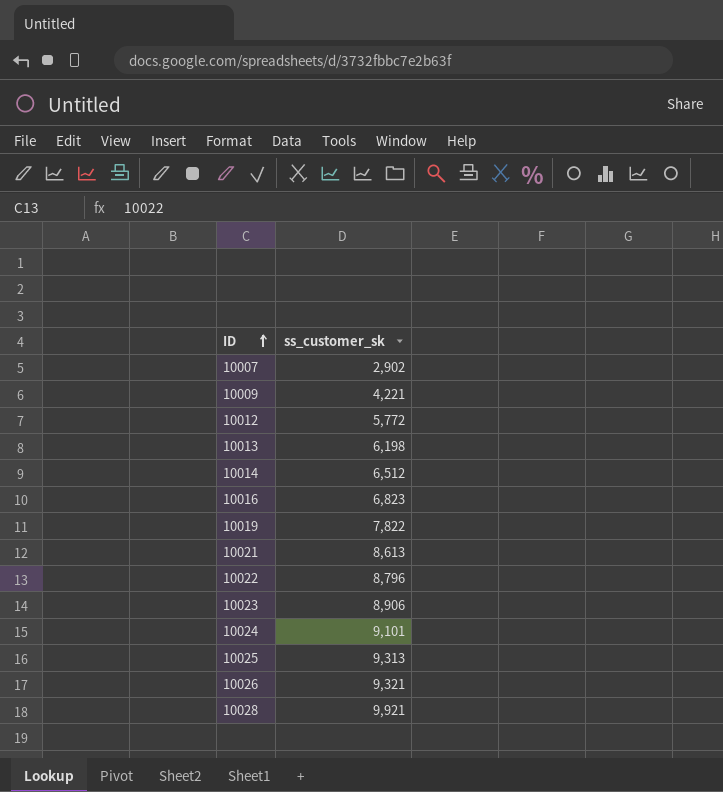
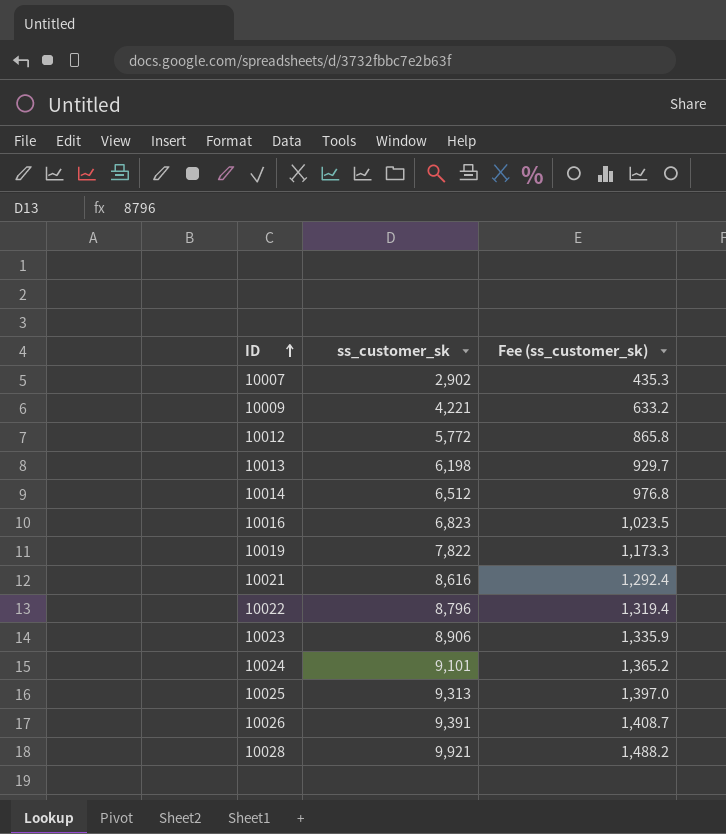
column Fee (ss_customer_sk) | formula: none -> [ss_customer_sk] * 0.15
10021 | ss_customer_sk: 8,613 -> 8,616
10026 | ss_customer_sk: 9,321 -> 9,391

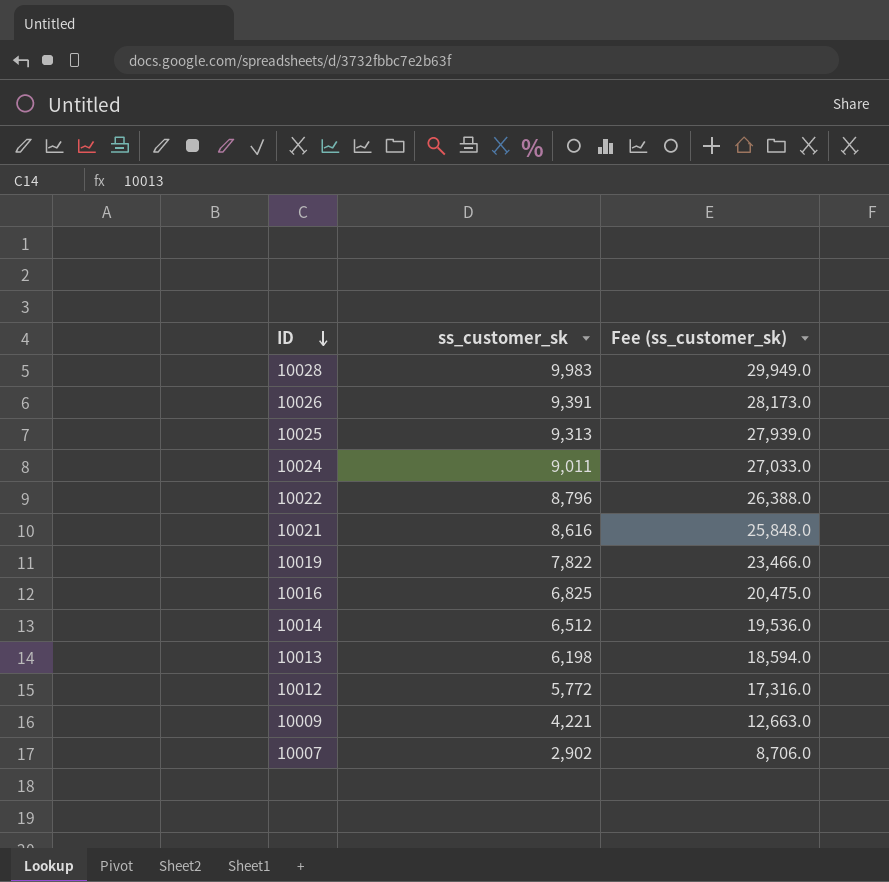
row order: ID ascending -> ID descending
column Fee (ss_customer_sk) | formula: [ss_customer_sk] * 0.15 -> [ss_customer_sk] * 3
row 10023: 8,906 | 1,335.9 -> none
10028 | ss_customer_sk: 9,921 -> 9,983
10024 | ss_customer_sk: 9,101 -> 9,011
10016 | ss_customer_sk: 6,823 -> 6,825

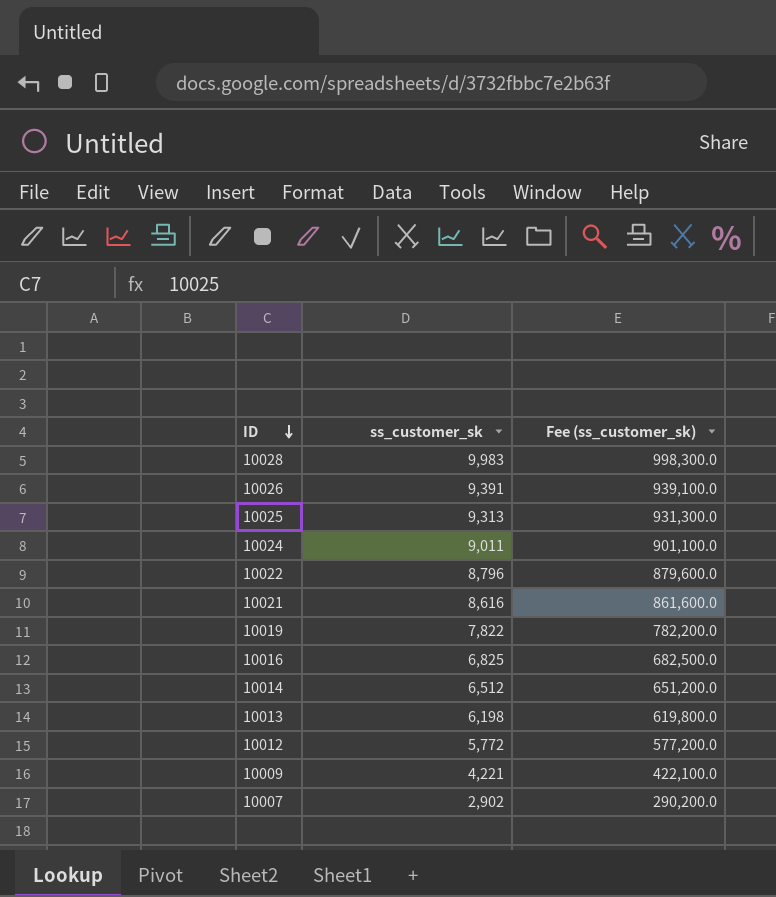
column Fee (ss_customer_sk) | formula: [ss_customer_sk] * 3 -> [ss_customer_sk] * 100

